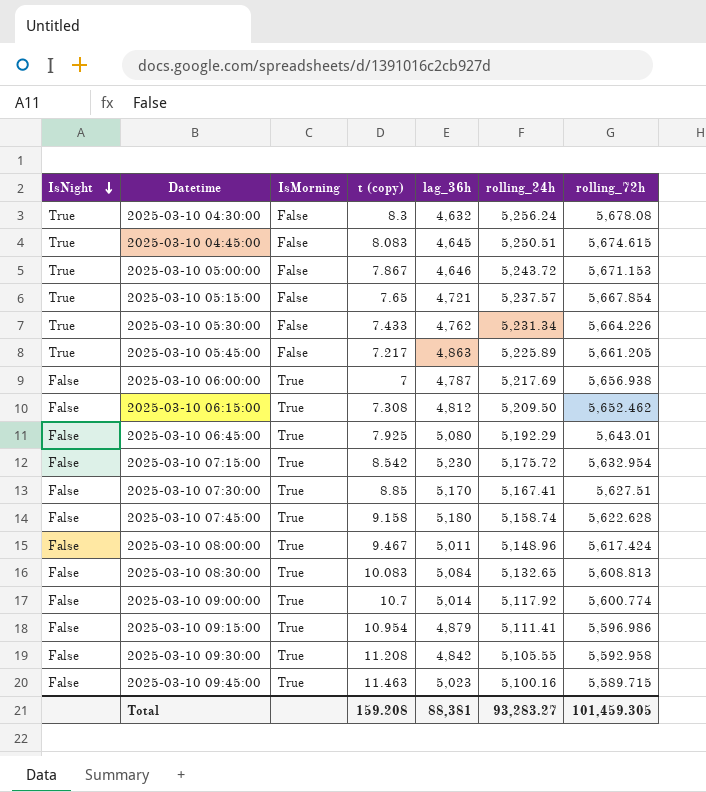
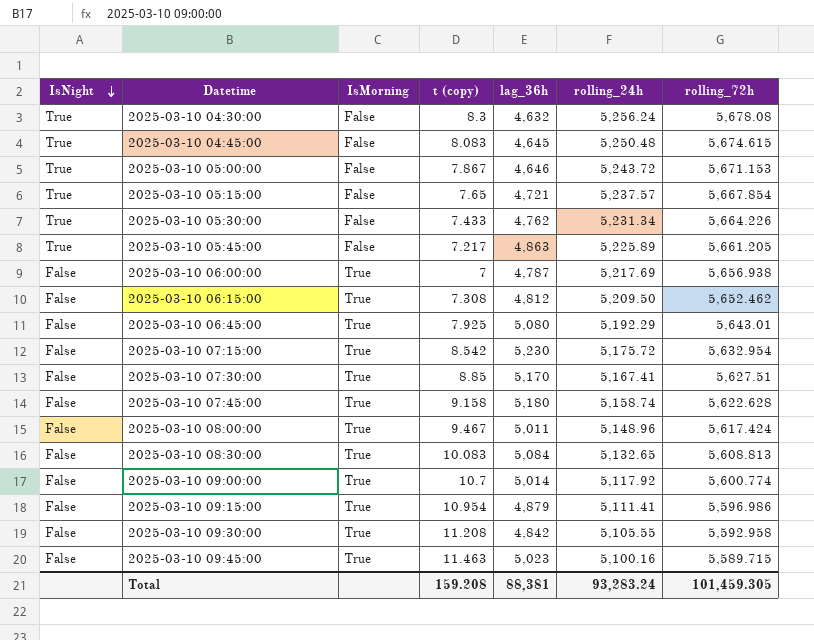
2025-03-10 04:45:00 | rolling_24h: 5,250.51 -> 5,250.48
Total | rolling_24h: 93,283.27 -> 93,283.24

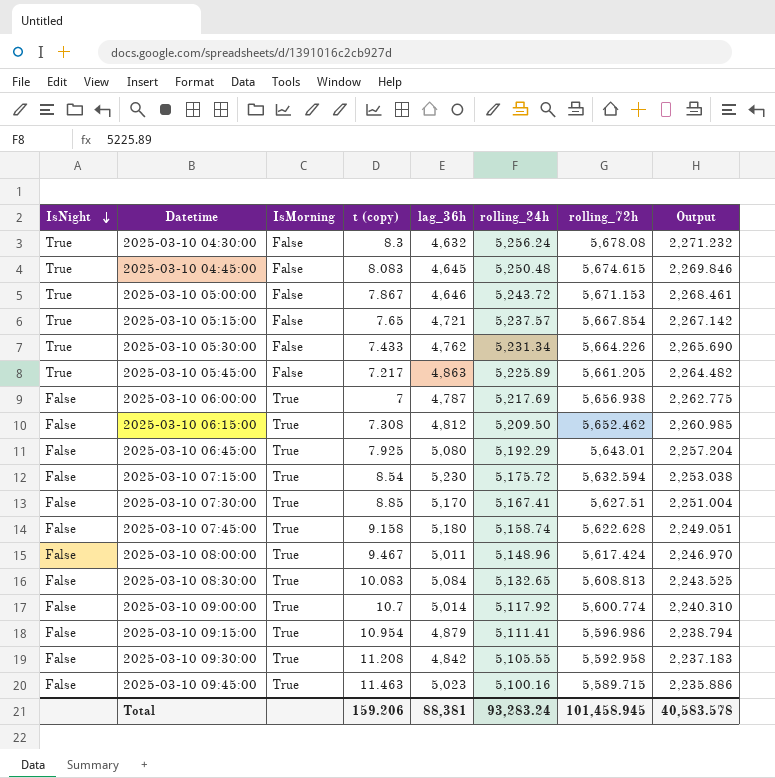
column Output | formula: none -> [rolling_72h] * 0.4
2025-03-10 07:15:00 | t (copy): 8.542 -> 8.54
2025-03-10 07:15:00 | rolling_72h: 5,632.954 -> 5,632.594
Total | t (copy): 159.208 -> 159.206
Total | rolling_72h: 101,459.305 -> 101,458.945

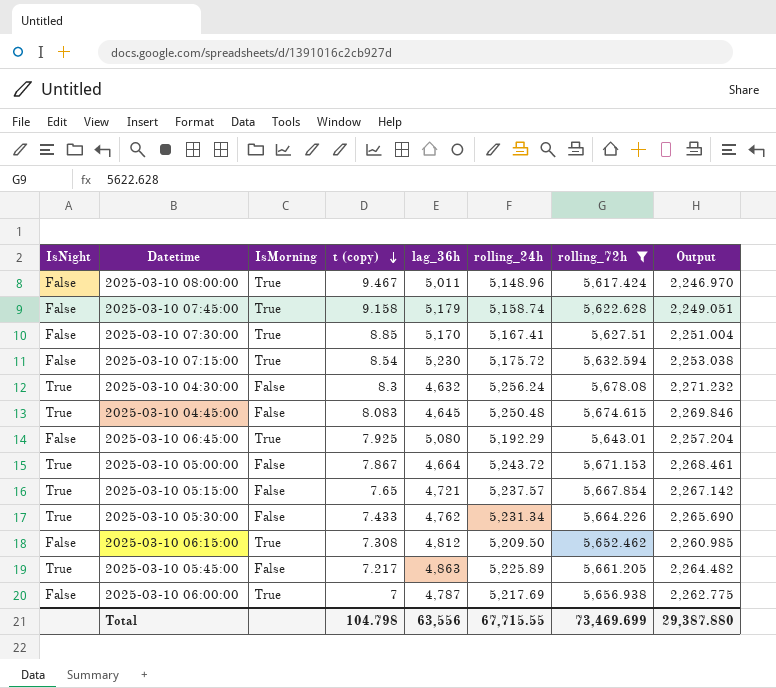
filter: none -> rolling_72h >= 5,617.424
row order: IsNight descending -> t (copy) descending
2025-03-10 07:45:00 | lag_36h: 5,180 -> 5,179
2025-03-10 05:00:00 | lag_36h: 4,646 -> 4,664
Total | t (copy): 159.206 -> 104.798
Total | lag_36h: 88,381 -> 63,556
Total | rolling_24h: 93,283.24 -> 67,715.55
Total | rolling_72h: 101,458.945 -> 73,469.699
Total | Output: 40,583.578 -> 29,387.880

